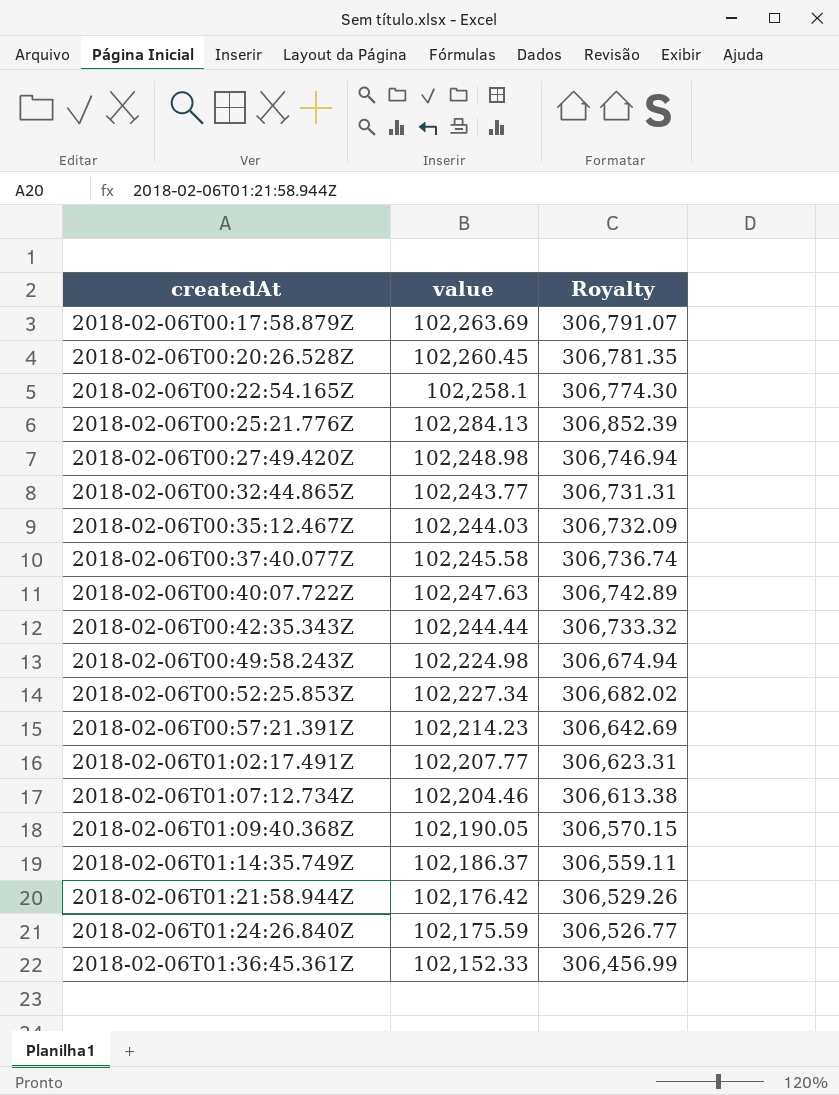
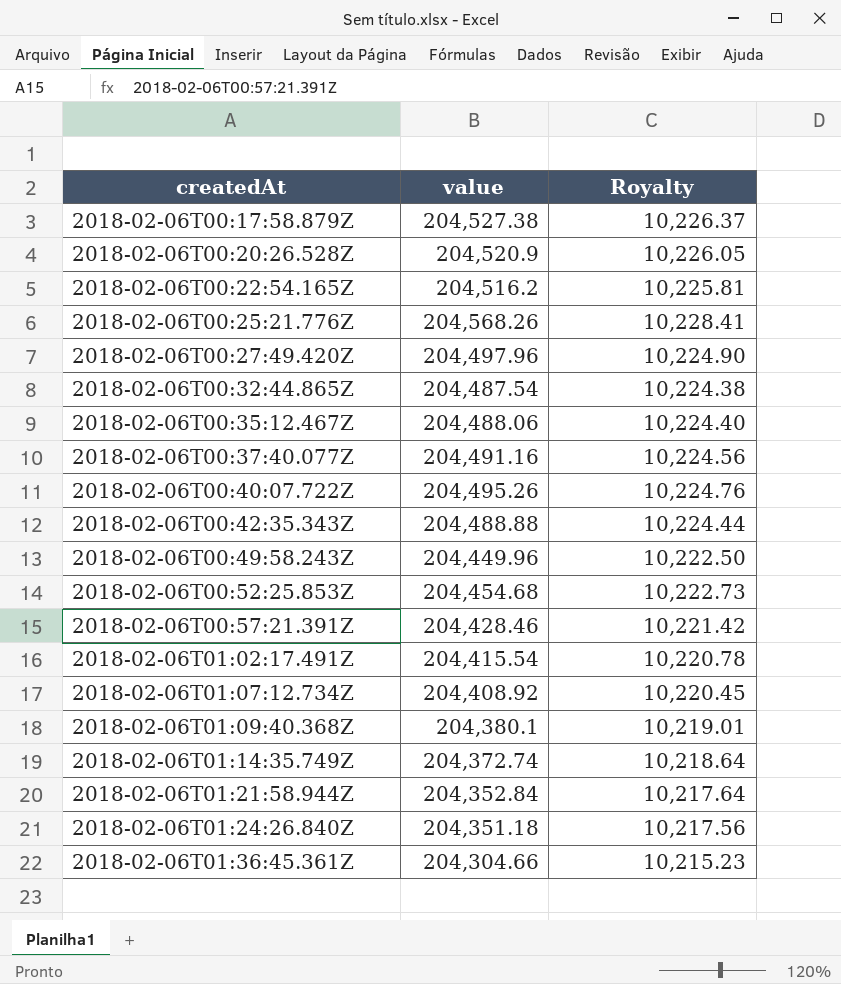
column Royalty | formula: [value] * 3 -> [value] * 0.05
2018-02-06T00:17:58.879Z | value: 102,263.69 -> 204,527.38
2018-02-06T00:20:26.528Z | value: 102,260.45 -> 204,520.9
2018-02-06T00:22:54.165Z | value: 102,258.1 -> 204,516.2
2018-02-06T00:25:21.776Z | value: 102,284.13 -> 204,568.26
2018-02-06T00:27:49.420Z | value: 102,248.98 -> 204,497.96
2018-02-06T00:32:44.865Z | value: 102,243.77 -> 204,487.54
2018-02-06T00:35:12.467Z | value: 102,244.03 -> 204,488.06
2018-02-06T00:37:40.077Z | value: 102,245.58 -> 204,491.16
2018-02-06T00:40:07.722Z | value: 102,247.63 -> 204,495.26
2018-02-06T00:42:35.343Z | value: 102,244.44 -> 204,488.88
2018-02-06T00:49:58.243Z | value: 102,224.98 -> 204,449.96
2018-02-06T00:52:25.853Z | value: 102,227.34 -> 204,454.68
2018-02-06T00:57:21.391Z | value: 102,214.23 -> 204,428.46
2018-02-06T01:02:17.491Z | value: 102,207.77 -> 204,415.54
2018-02-06T01:07:12.734Z | value: 102,204.46 -> 204,408.92
2018-02-06T01:09:40.368Z | value: 102,190.05 -> 204,380.1
2018-02-06T01:14:35.749Z | value: 102,186.37 -> 204,372.74
2018-02-06T01:21:58.944Z | value: 102,176.42 -> 204,352.84
2018-02-06T01:24:26.840Z | value: 102,175.59 -> 204,351.18
2018-02-06T01:36:45.361Z | value: 102,152.33 -> 204,304.66

